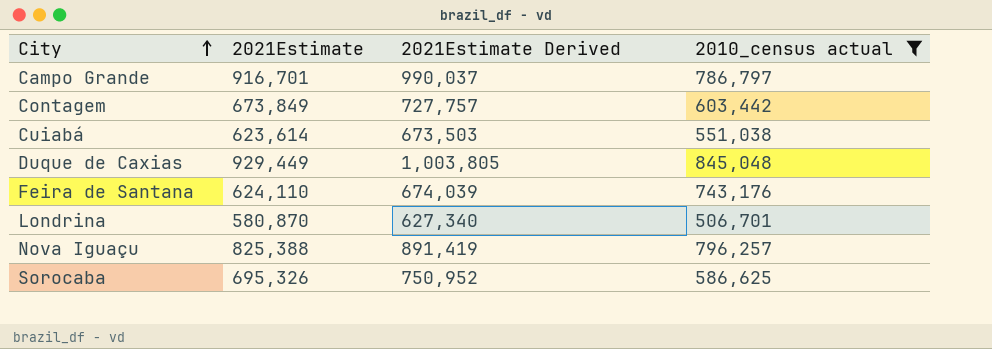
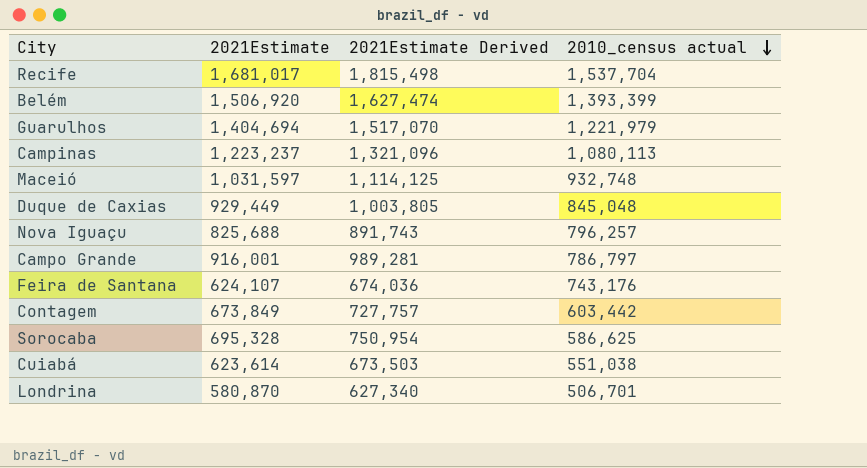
filter: 2010_census actual <= 845,048 -> none
row order: City ascending -> 2010_census actual descending
Nova Iguaçu | 2021Estimate: 825,388 -> 825,688
Nova Iguaçu | 2021Estimate Derived: 891,419 -> 891,743
Campo Grande | 2021Estimate: 916,701 -> 916,001
Campo Grande | 2021Estimate Derived: 990,037 -> 989,281
Feira de Santana | 2021Estimate: 624,110 -> 624,107
Feira de Santana | 2021Estimate Derived: 674,039 -> 674,036
Sorocaba | 2021Estimate: 695,326 -> 695,328
Sorocaba | 2021Estimate Derived: 750,952 -> 750,954

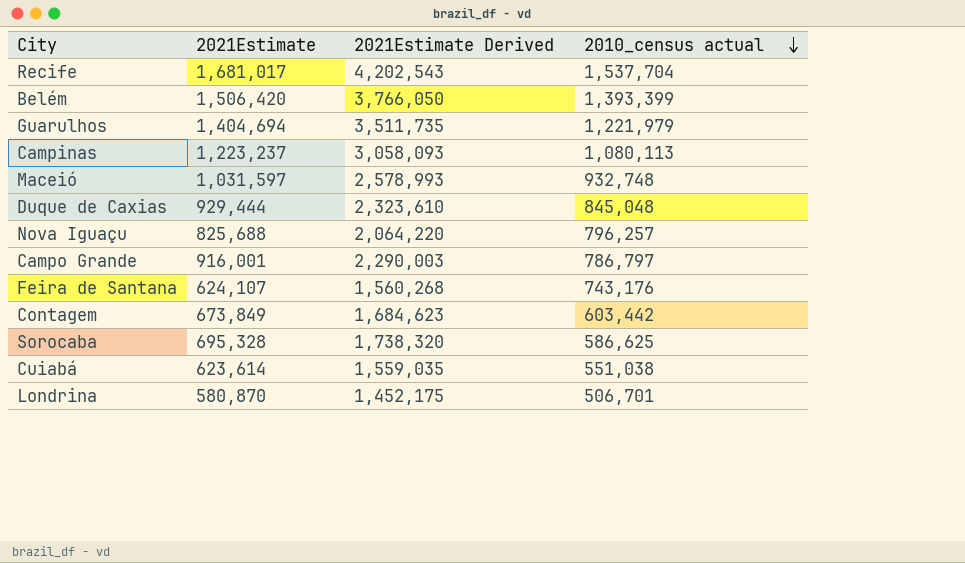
column 2021Estimate Derived | formula: [2021Estimate] * 1.08 -> [2021Estimate] * 2.5
Belém | 2021Estimate: 1,506,920 -> 1,506,420
Duque de Caxias | 2021Estimate: 929,449 -> 929,444

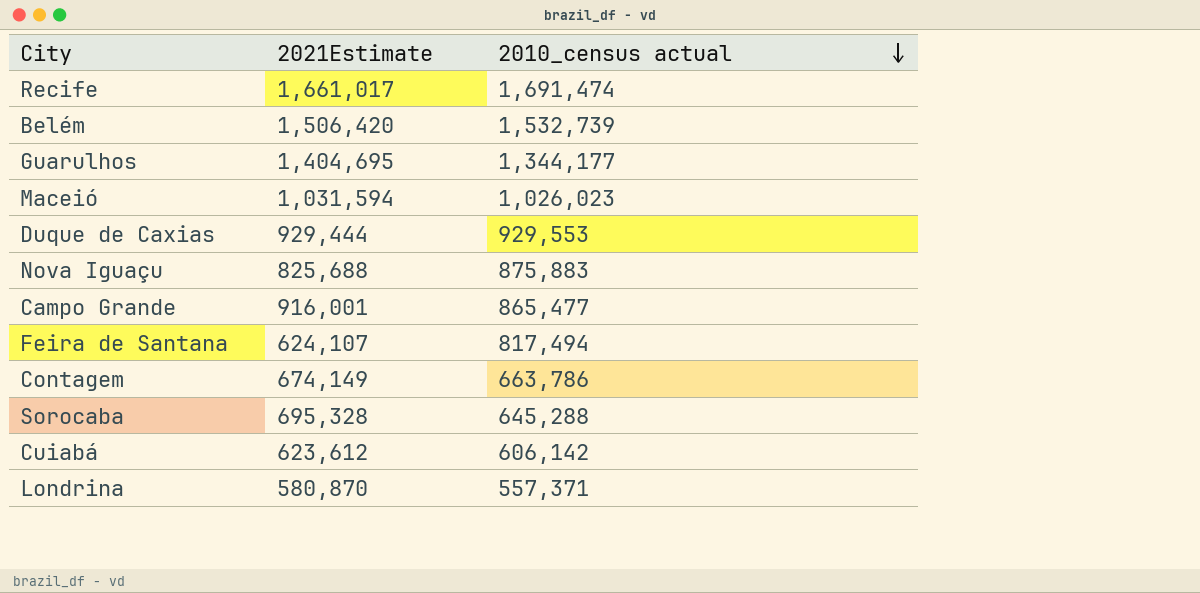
column 2021Estimate Derived | formula: [2021Estimate] * 2.5 -> none
row Campinas: 1,223,237 | 3,058,093 | 1,080,113 -> none
Recife | 2021Estimate: 1,681,017 -> 1,661,017
Recife | 2010_census actual: 1,537,704 -> 1,691,474
Belém | 2010_census actual: 1,393,399 -> 1,532,739
Guarulhos | 2021Estimate: 1,404,694 -> 1,404,695
Guarulhos | 2010_census actual: 1,221,979 -> 1,344,177
Maceió | 2021Estimate: 1,031,597 -> 1,031,594
Maceió | 2010_census actual: 932,748 -> 1,026,023
Duque de Caxias | 2010_census actual: 845,048 -> 929,553
Nova Iguaçu | 2010_census actual: 796,257 -> 875,883
Campo Grande | 2010_census actual: 786,797 -> 865,477
Feira de Santana | 2010_census actual: 743,176 -> 817,494
Contagem | 2021Estimate: 673,849 -> 674,149
Contagem | 2010_census actual: 603,442 -> 663,786
Sorocaba | 2010_census actual: 586,625 -> 645,288
Cuiabá | 2021Estimate: 623,614 -> 623,612
Cuiabá | 2010_census actual: 551,038 -> 606,142
Londrina | 2010_census actual: 506,701 -> 557,371

